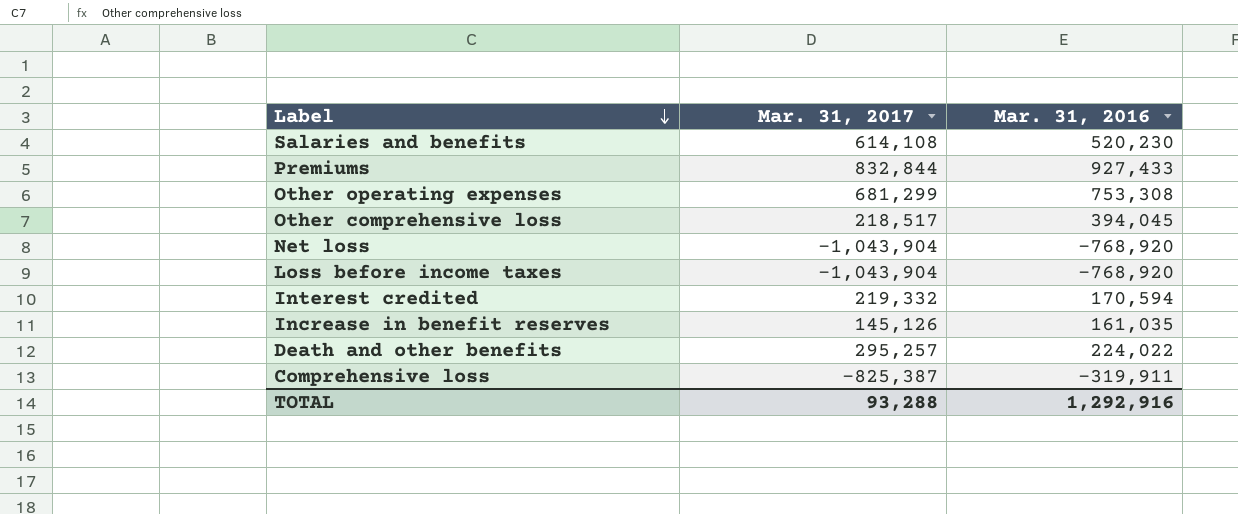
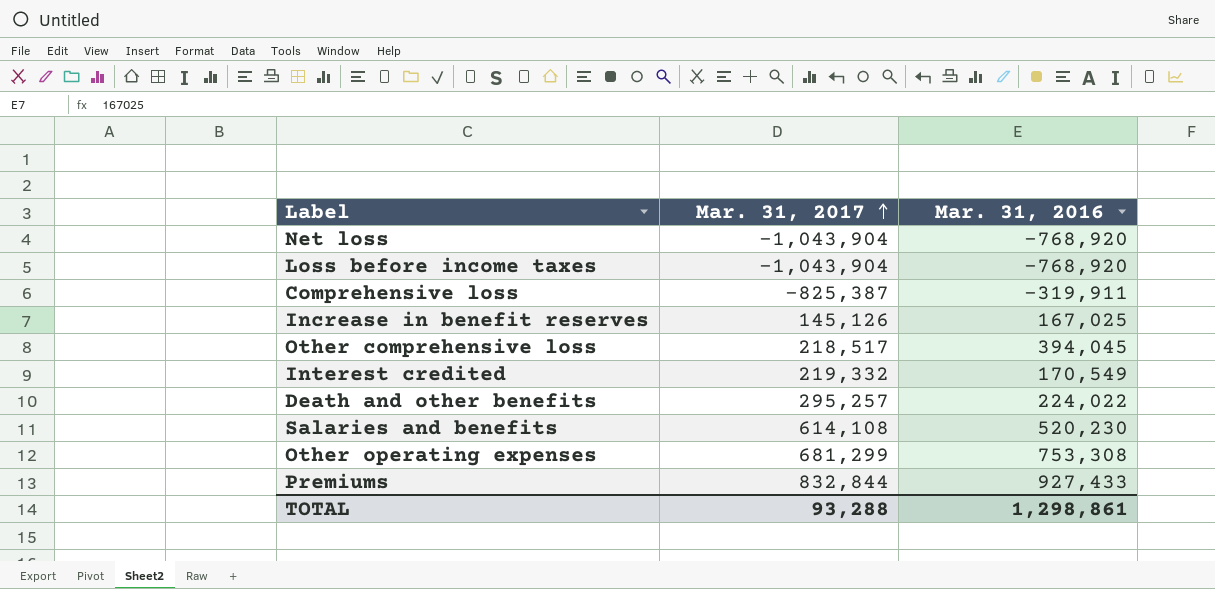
row order: Label descending -> Mar. 31, 2017 ascending
Increase in benefit reserves | Mar. 31, 2016: 161,035 -> 167,025
Interest credited | Mar. 31, 2016: 170,594 -> 170,549
TOTAL | Mar. 31, 2016: 1,292,916 -> 1,298,861

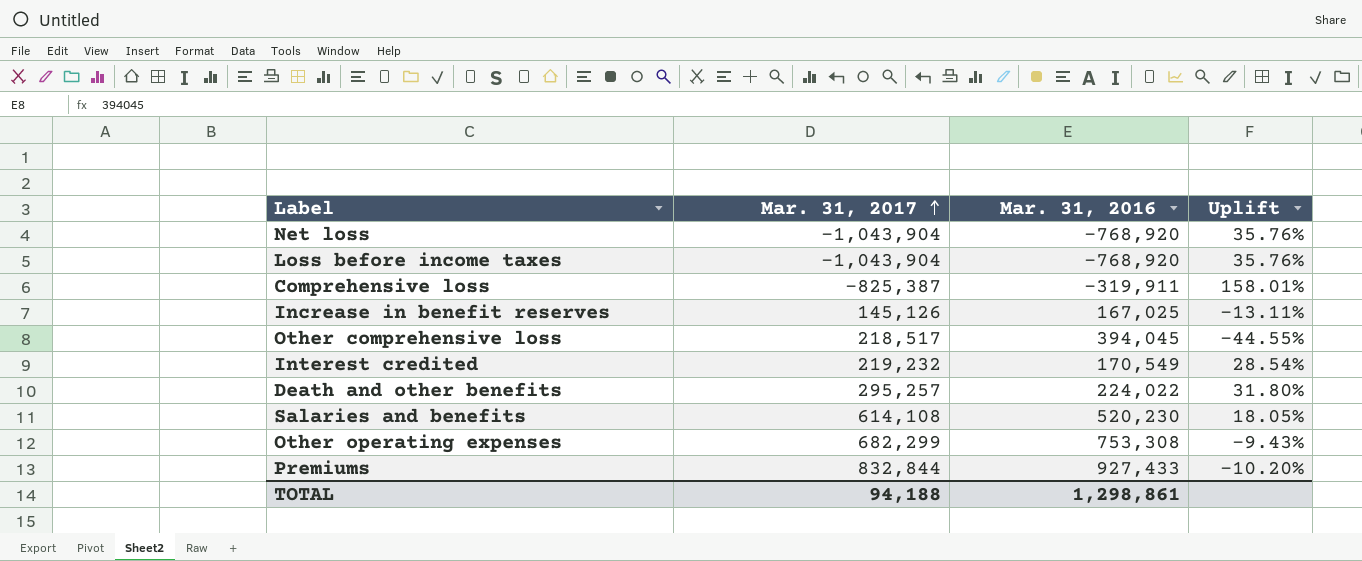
column Uplift | formula: none -> ([Mar. 31, 2017] - [Mar. 31, 2016]) / [Mar. 31, 2016]
Interest credited | Mar. 31, 2017: 219,332 -> 219,232
Other operating expenses | Mar. 31, 2017: 681,299 -> 682,299
TOTAL | Mar. 31, 2017: 93,288 -> 94,188

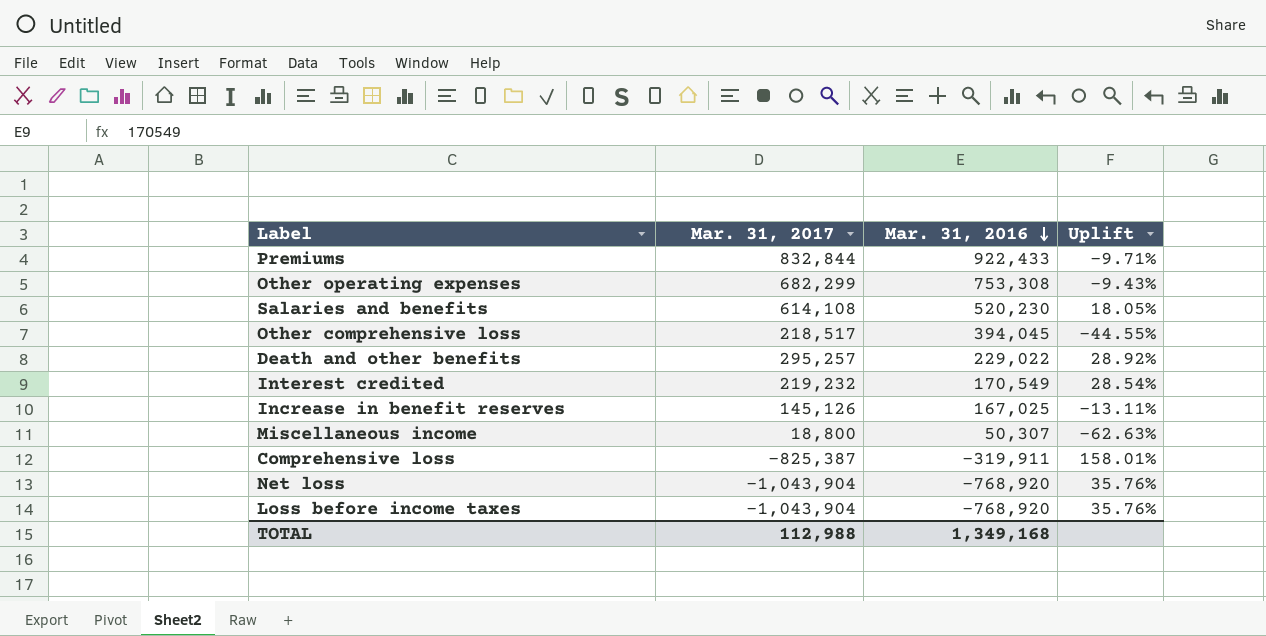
row order: Mar. 31, 2017 ascending -> Mar. 31, 2016 descending
Premiums | Mar. 31, 2016: 927,433 -> 922,433
Premiums | Uplift: -10.20% -> -9.71%
Death and other benefits | Mar. 31, 2016: 224,022 -> 229,022
Death and other benefits | Uplift: 31.80% -> 28.92%
row Miscellaneous income: none -> 18,800 | 50,307 | -62.63%
TOTAL | Mar. 31, 2017: 94,188 -> 112,988
TOTAL | Mar. 31, 2016: 1,298,861 -> 1,349,168

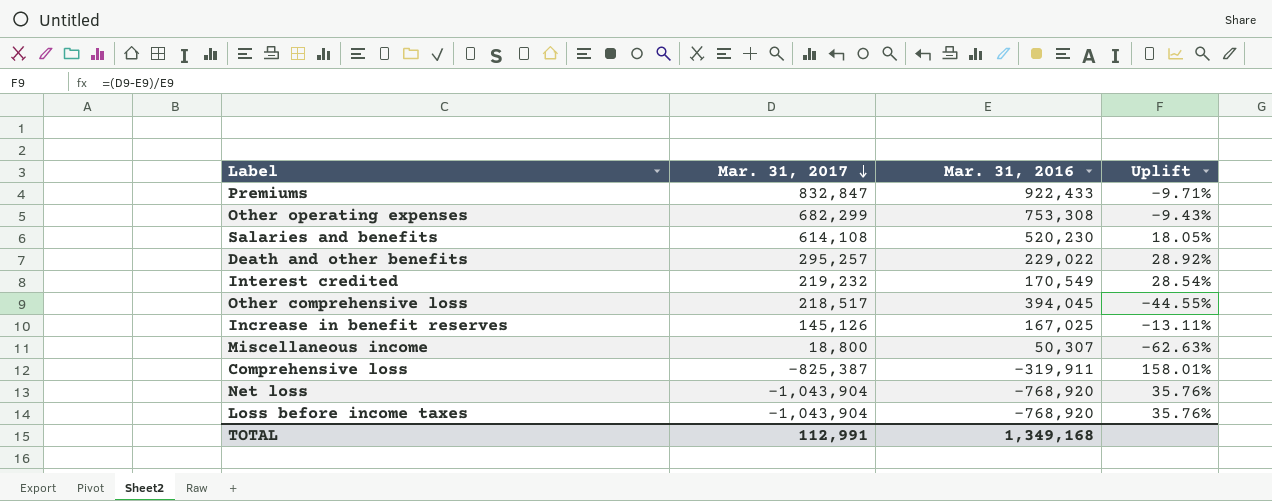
row order: Mar. 31, 2016 descending -> Mar. 31, 2017 descending
Premiums | Mar. 31, 2017: 832,844 -> 832,847
TOTAL | Mar. 31, 2017: 112,988 -> 112,991

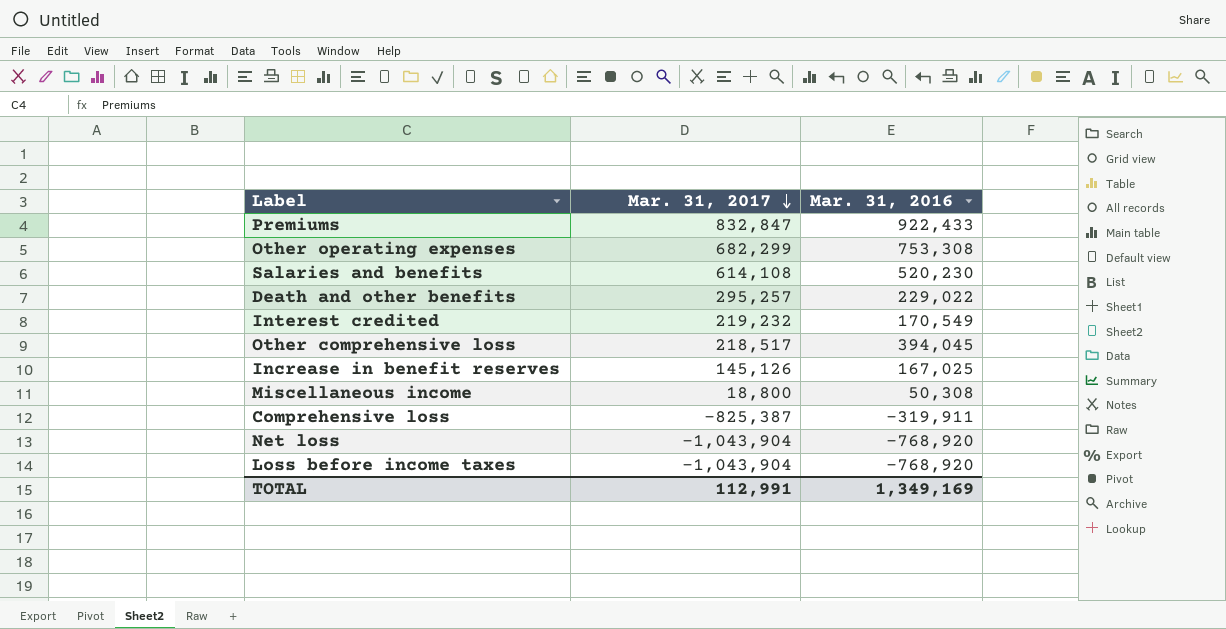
column Uplift | formula: ([Mar. 31, 2017] - [Mar. 31, 2016]) / [Mar. 31, 2016] -> none
Miscellaneous income | Mar. 31, 2016: 50,307 -> 50,308
TOTAL | Mar. 31, 2016: 1,349,168 -> 1,349,169

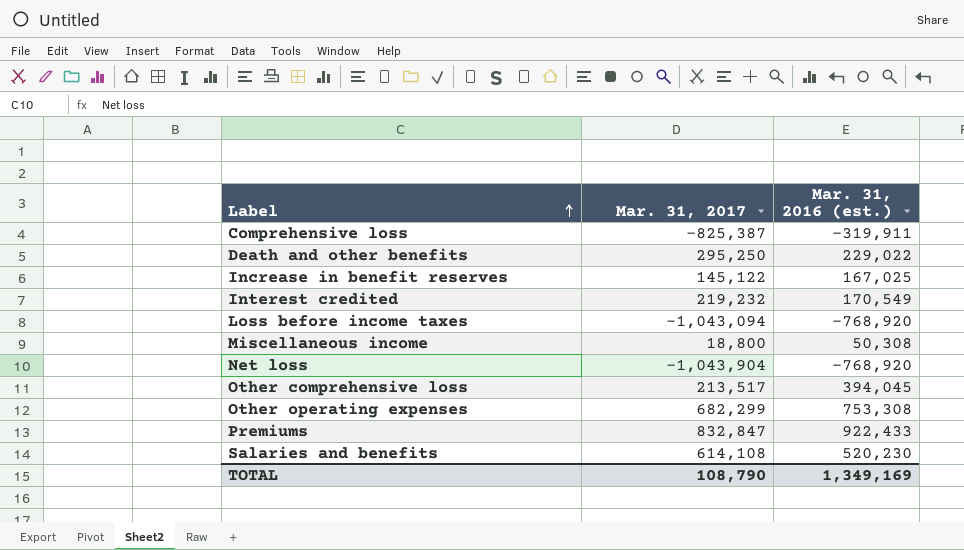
row order: Mar. 31, 2017 descending -> Label ascending
column name: Mar. 31, 2016 -> Mar. 31, 2016 (est.)
Death and other benefits | Mar. 31, 2017: 295,257 -> 295,250
Increase in benefit reserves | Mar. 31, 2017: 145,126 -> 145,122
Loss before income taxes | Mar. 31, 2017: -1,043,904 -> -1,043,094
Other comprehensive loss | Mar. 31, 2017: 218,517 -> 213,517
TOTAL | Mar. 31, 2017: 112,991 -> 108,790

